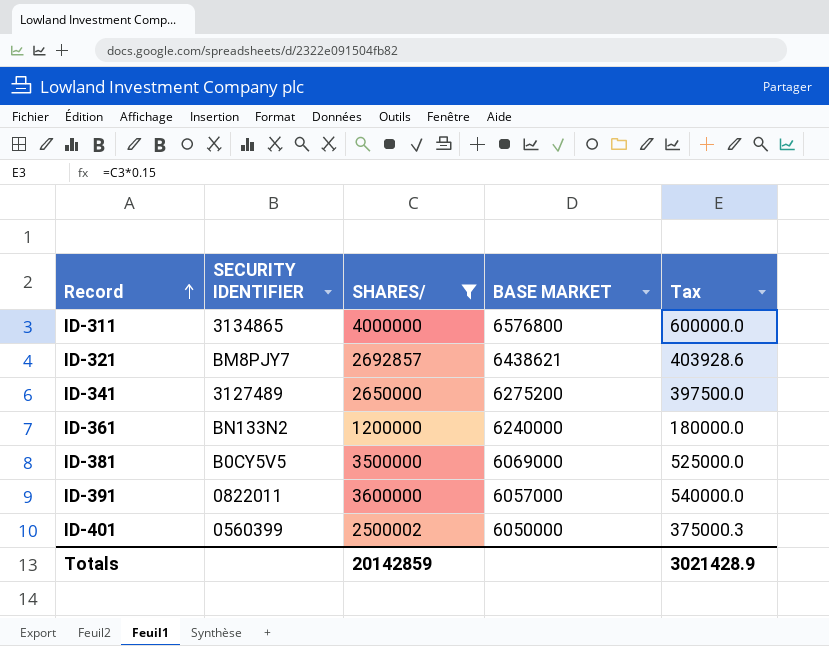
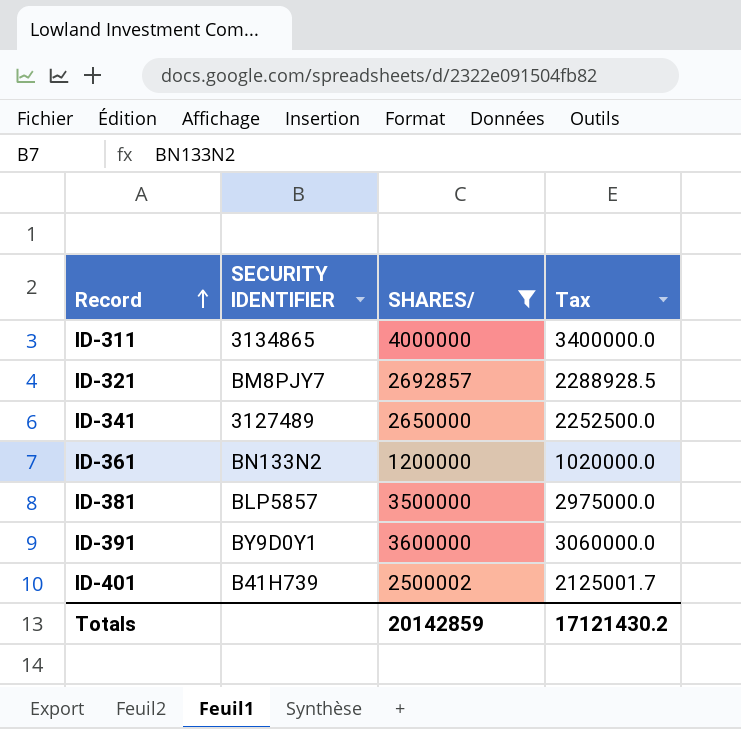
column BASE MARKET | position: 4 -> none
column Tax | formula: [SHARES/] * 0.15 -> [SHARES/] * 0.85
ID-381 | SECURITY IDENTIFIER: B0CY5V5 -> BLP5857
ID-391 | SECURITY IDENTIFIER: 0822011 -> BY9D0Y1
ID-401 | SECURITY IDENTIFIER: 0560399 -> B41H739
Totals | Tax: 3021428.9 -> 17121430.2

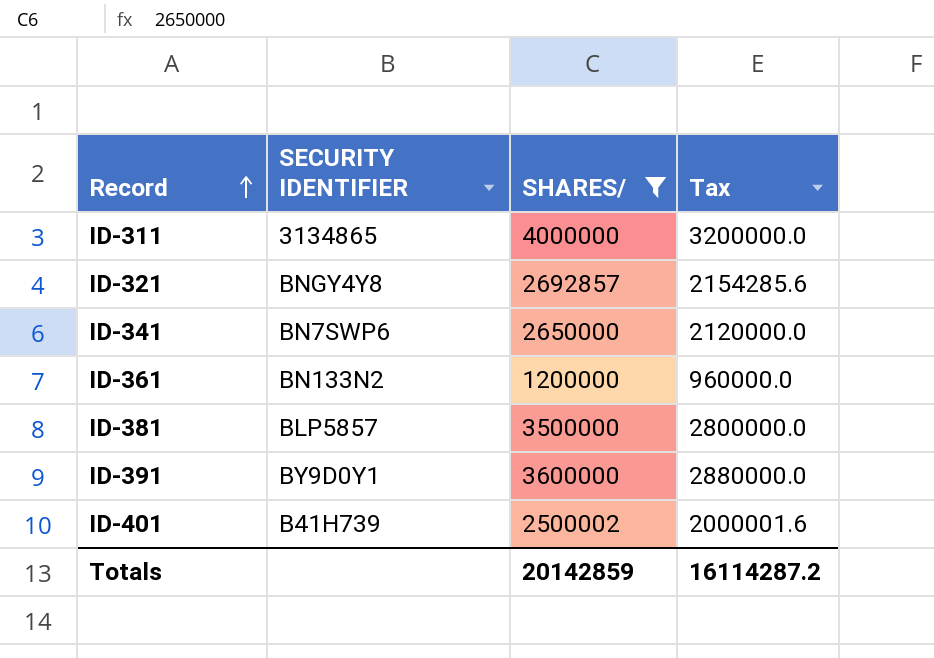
column Tax | formula: [SHARES/] * 0.85 -> [SHARES/] * 0.8
ID-321 | SECURITY IDENTIFIER: BM8PJY7 -> BNGY4Y8
ID-341 | SECURITY IDENTIFIER: 3127489 -> BN7SWP6
Totals | Tax: 17121430.2 -> 16114287.2

